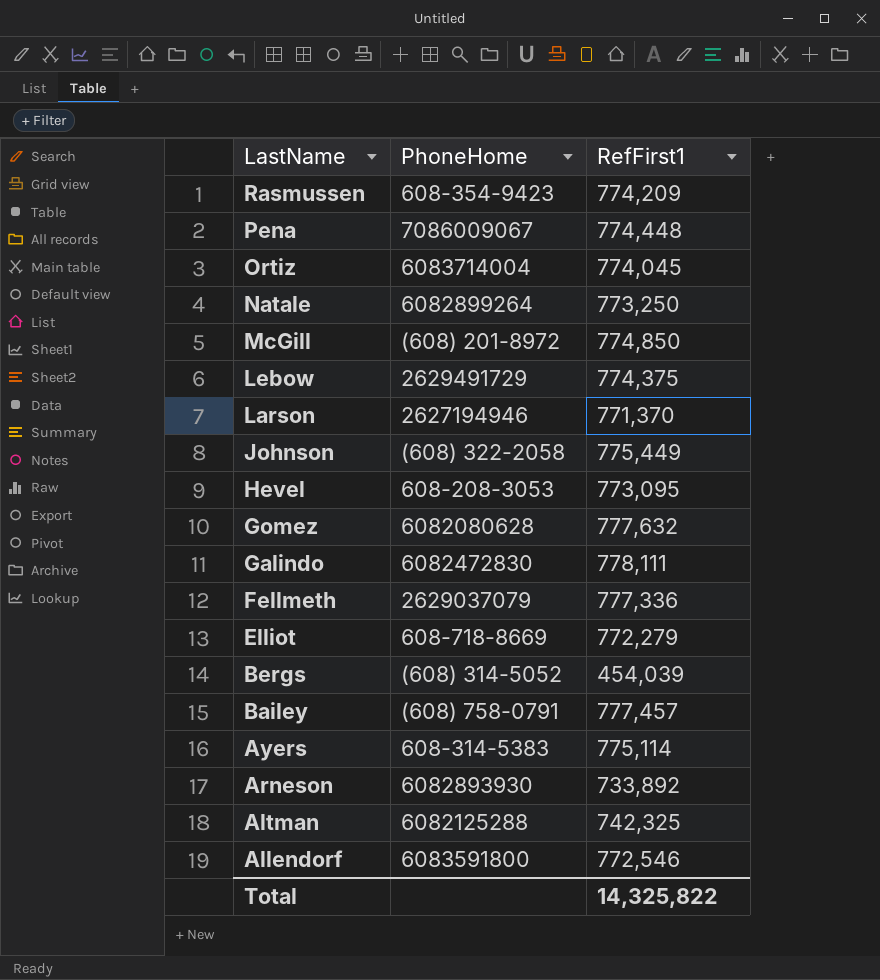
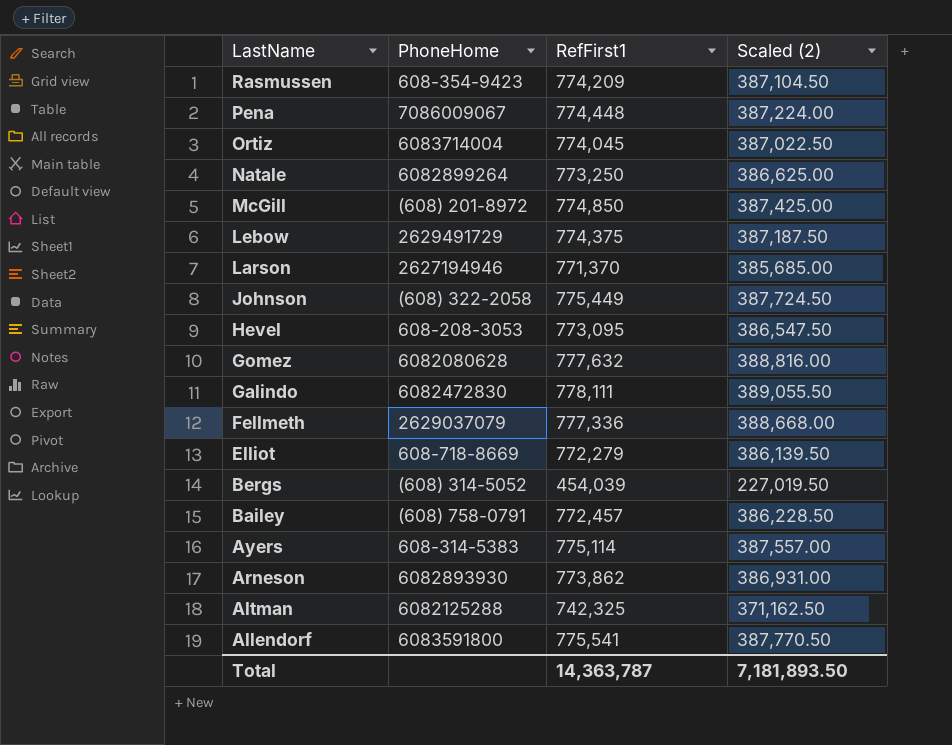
column Scaled (2) | formula: none -> [RefFirst1] * 0.5
Bailey | RefFirst1: 777,457 -> 772,457
Arneson | RefFirst1: 733,892 -> 773,862
Allendorf | RefFirst1: 772,546 -> 775,541
Total | RefFirst1: 14,325,822 -> 14,363,787

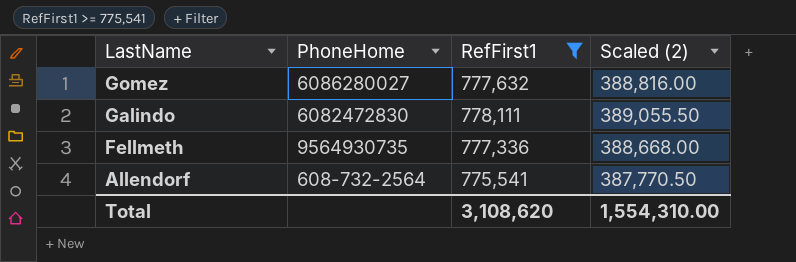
filter: none -> RefFirst1 >= 775,541
Gomez | PhoneHome: 6082080628 -> 6086280027
Fellmeth | PhoneHome: 2629037079 -> 9564930735
Allendorf | PhoneHome: 6083591800 -> 608-732-2564
Total | RefFirst1: 14,363,787 -> 3,108,620
Total | Scaled (2): 7,181,893.50 -> 1,554,310.00

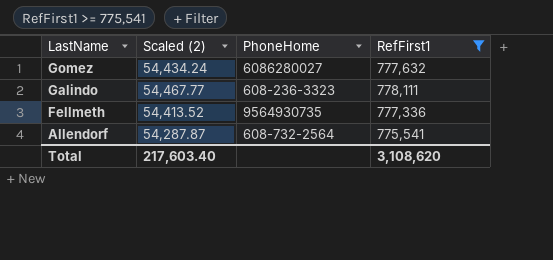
column Scaled (2) | formula: [RefFirst1] * 0.5 -> [RefFirst1] * 0.07
column Scaled (2) | position: 4 -> 2
Galindo | PhoneHome: 6082472830 -> 608-236-3323
Total | Scaled (2): 1,554,310.00 -> 217,603.40

